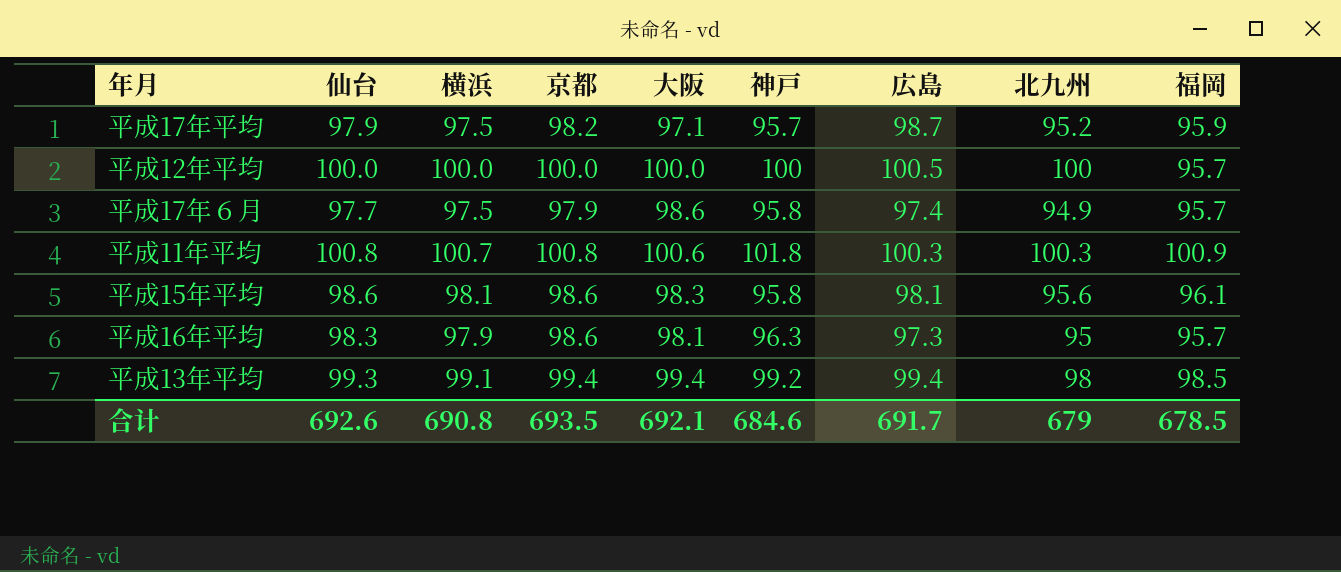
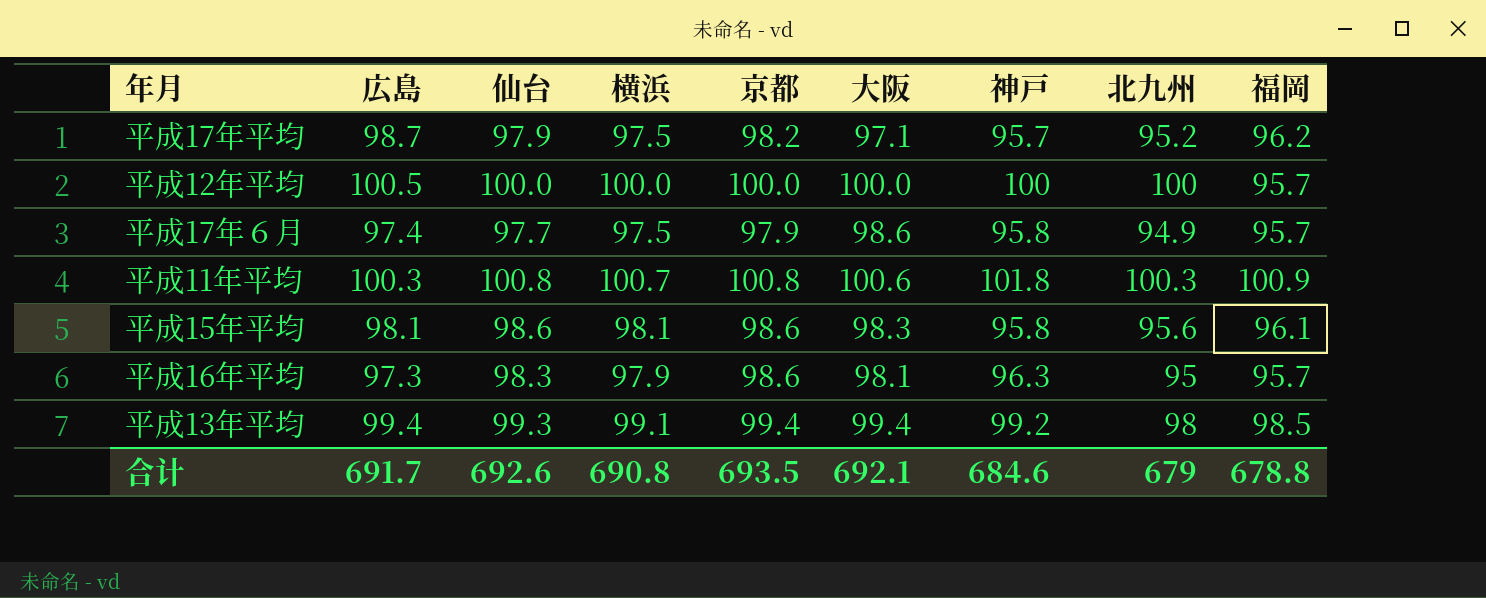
column 広島 | position: 7 -> 2
平成17年平均 | 福岡: 95.9 -> 96.2
合计 | 福岡: 678.5 -> 678.8

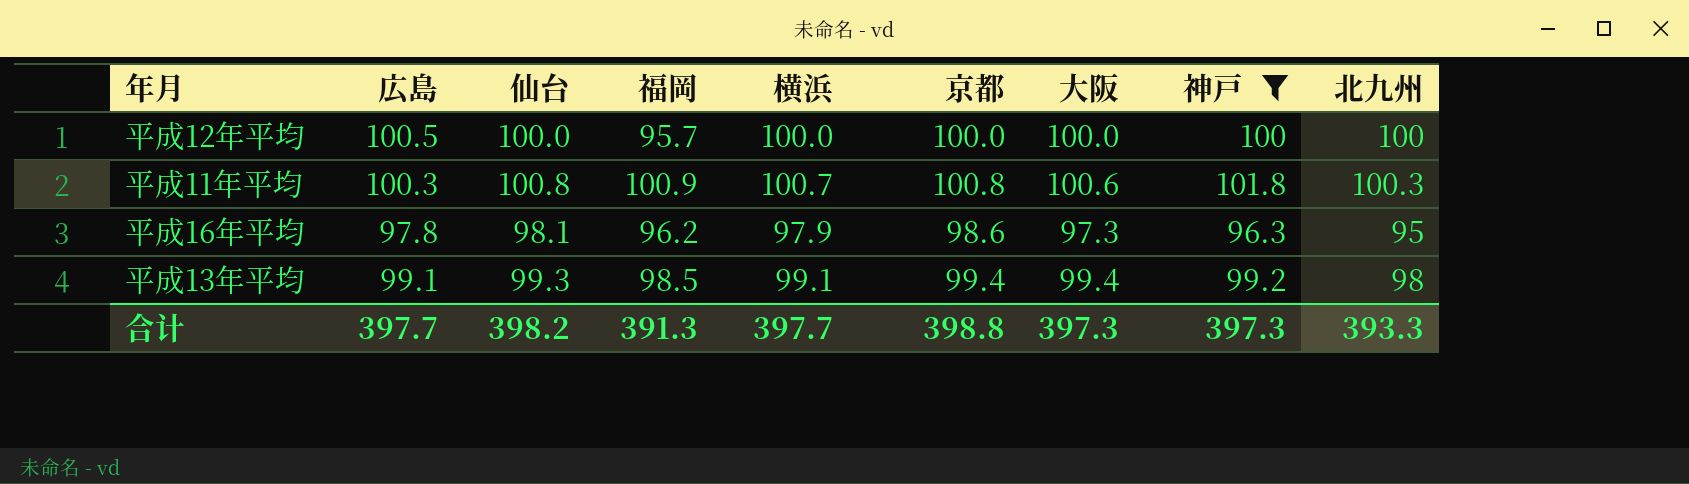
filter: none -> 神戸 >= 96.3
column 福岡 | position: 9 -> 4
平成16年平均 | 広島: 97.3 -> 97.8
平成16年平均 | 仙台: 98.3 -> 98.1
平成16年平均 | 福岡: 95.7 -> 96.2
平成16年平均 | 大阪: 98.1 -> 97.3
平成13年平均 | 広島: 99.4 -> 99.1
合计 | 広島: 691.7 -> 397.7
合计 | 仙台: 692.6 -> 398.2
合计 | 福岡: 678.8 -> 391.3
合计 | 横浜: 690.8 -> 397.7
合计 | 京都: 693.5 -> 398.8
合计 | 大阪: 692.1 -> 397.3
合计 | 神戸: 684.6 -> 397.3
合计 | 北九州: 679 -> 393.3

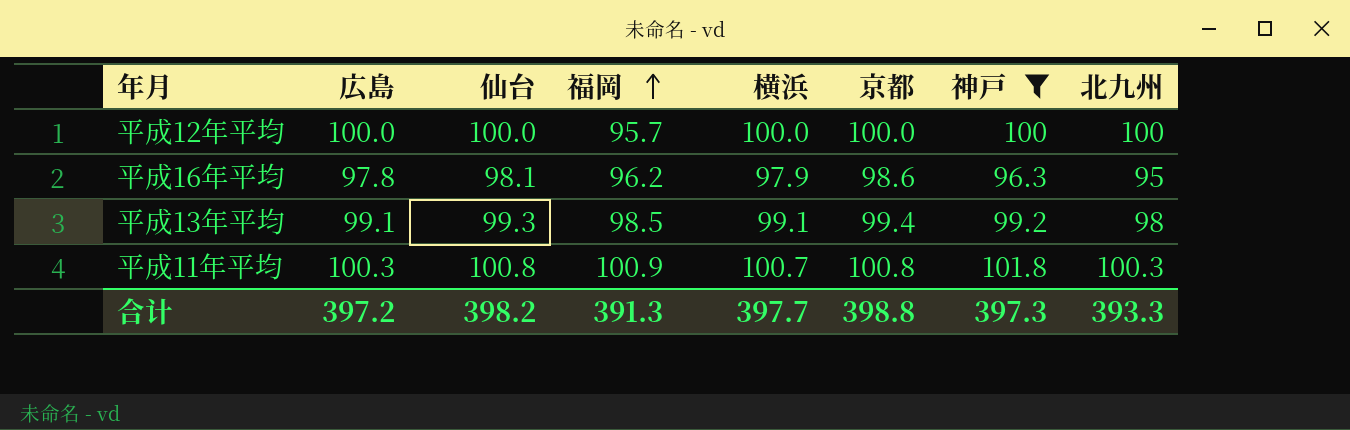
row order: none -> 福岡 ascending
column 大阪 | position: 7 -> none
平成12年平均 | 広島: 100.5 -> 100.0
合计 | 広島: 397.7 -> 397.2

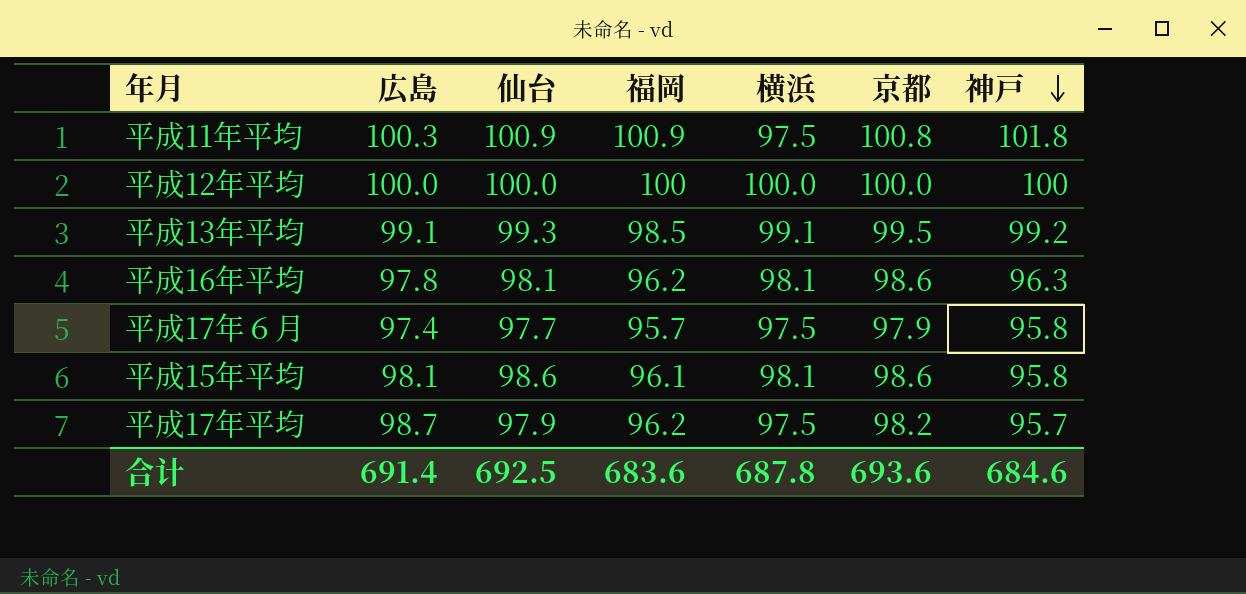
filter: 神戸 >= 96.3 -> none
row order: 福岡 ascending -> 神戸 descending
column 北九州 | position: 8 -> none
平成11年平均 | 仙台: 100.8 -> 100.9
平成11年平均 | 横浜: 100.7 -> 97.5
平成12年平均 | 福岡: 95.7 -> 100
平成13年平均 | 京都: 99.4 -> 99.5
平成16年平均 | 横浜: 97.9 -> 98.1
合计 | 広島: 397.2 -> 691.4
合计 | 仙台: 398.2 -> 692.5
合计 | 福岡: 391.3 -> 683.6
合计 | 横浜: 397.7 -> 687.8
合计 | 京都: 398.8 -> 693.6
合计 | 神戸: 397.3 -> 684.6

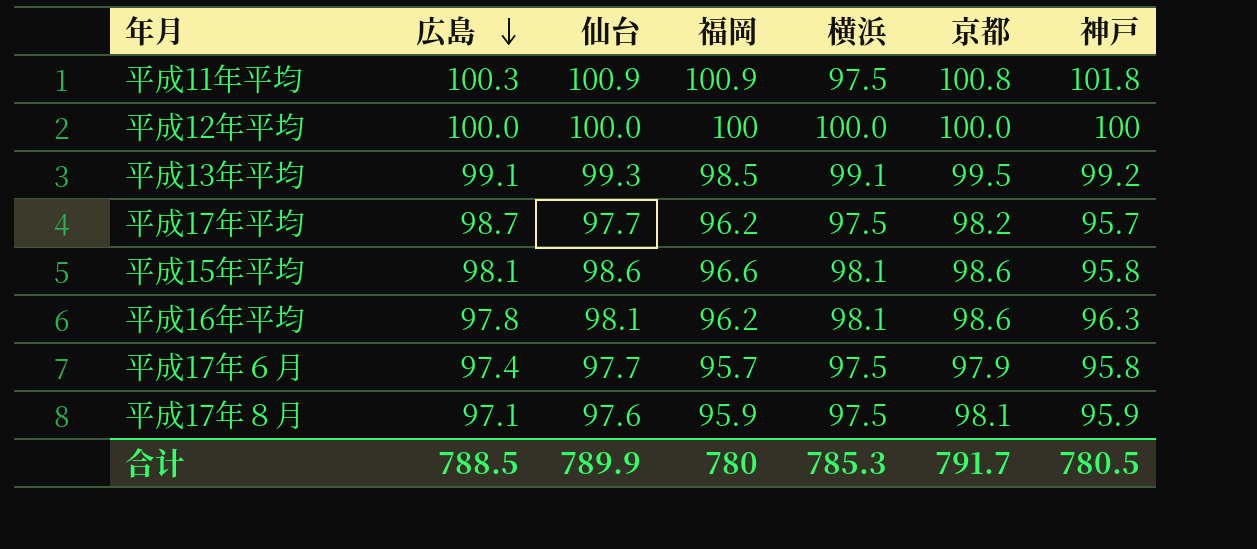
row order: 神戸 descending -> 広島 descending
平成17年平均 | 仙台: 97.9 -> 97.7
平成15年平均 | 福岡: 96.1 -> 96.6
row 平成17年８月: none -> 97.1 | 97.6 | 95.9 | 97.5 | 98.1 | 95.9
合计 | 広島: 691.4 -> 788.5
合计 | 仙台: 692.5 -> 789.9
合计 | 福岡: 683.6 -> 780
合计 | 横浜: 687.8 -> 785.3
合计 | 京都: 693.6 -> 791.7
合计 | 神戸: 684.6 -> 780.5

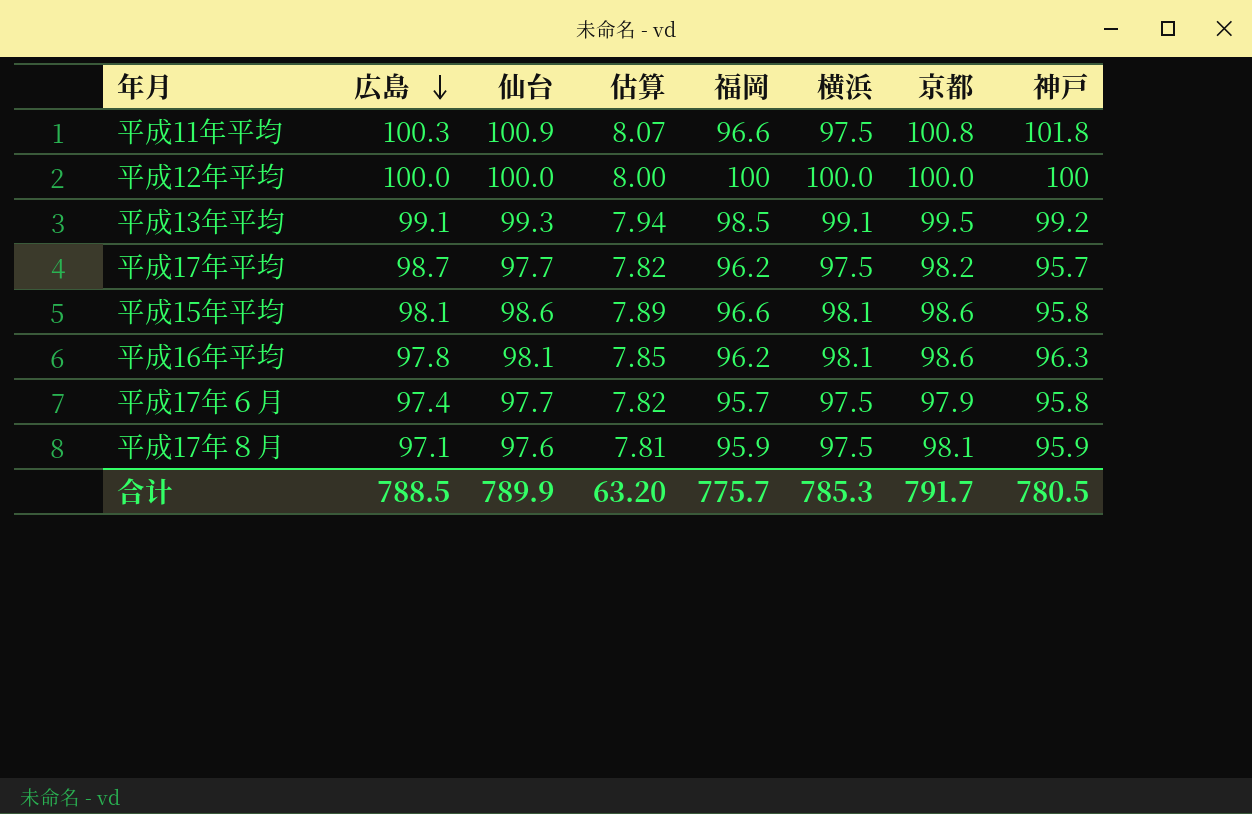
column 估算 | formula: none -> [仙台] * 0.08
平成11年平均 | 福岡: 100.9 -> 96.6
合计 | 福岡: 780 -> 775.7

